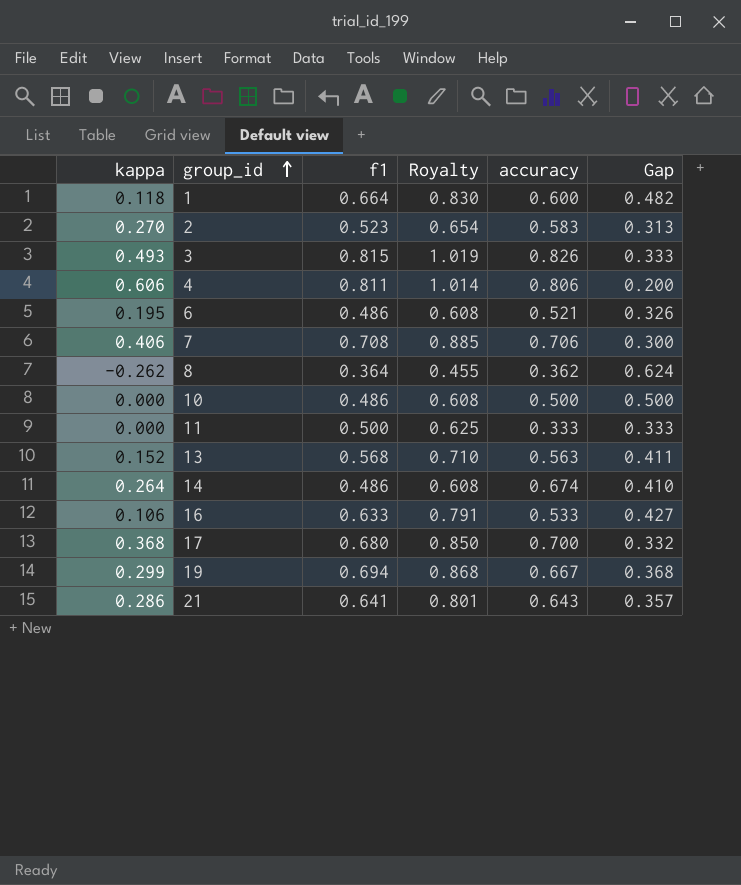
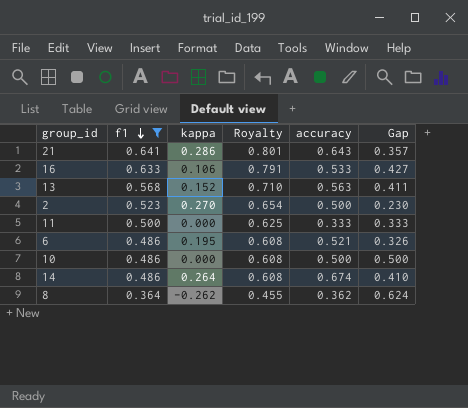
filter: none -> f1 <= 0.641
row order: group_id ascending -> f1 descending
column kappa | position: 1 -> 3
2 | accuracy: 0.583 -> 0.500
2 | Gap: 0.313 -> 0.230

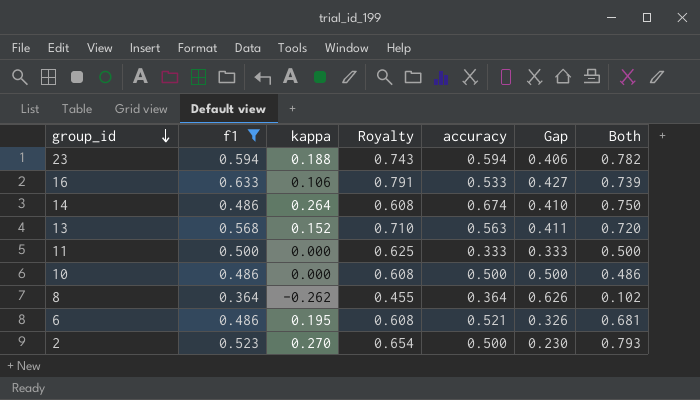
row order: f1 descending -> group_id descending
column Both | formula: none -> [f1] + [kappa]
row 21: 0.641 | 0.286 | 0.801 | 0.643 | 0.357 -> none
row 23: none -> 0.594 | 0.188 | 0.743 | 0.594 | 0.406 | 0.782
8 | accuracy: 0.362 -> 0.364
8 | Gap: 0.624 -> 0.626

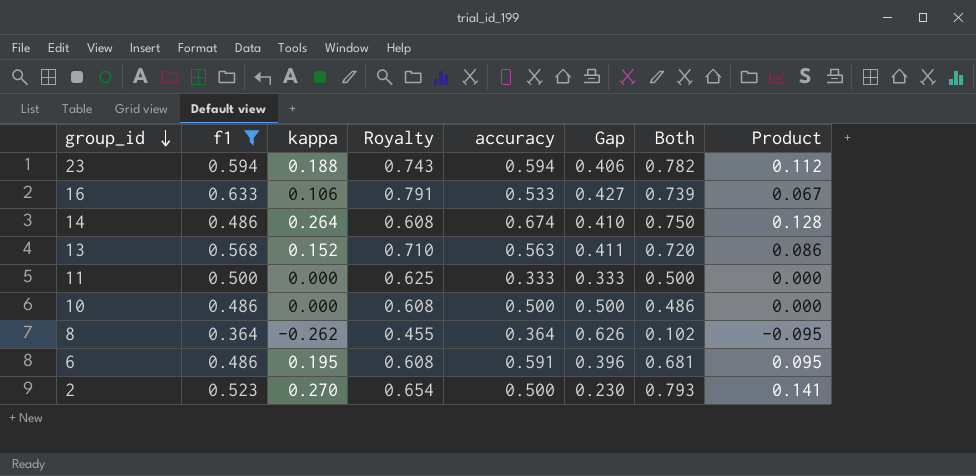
column Product | formula: none -> [f1] * [kappa]
6 | accuracy: 0.521 -> 0.591
6 | Gap: 0.326 -> 0.396

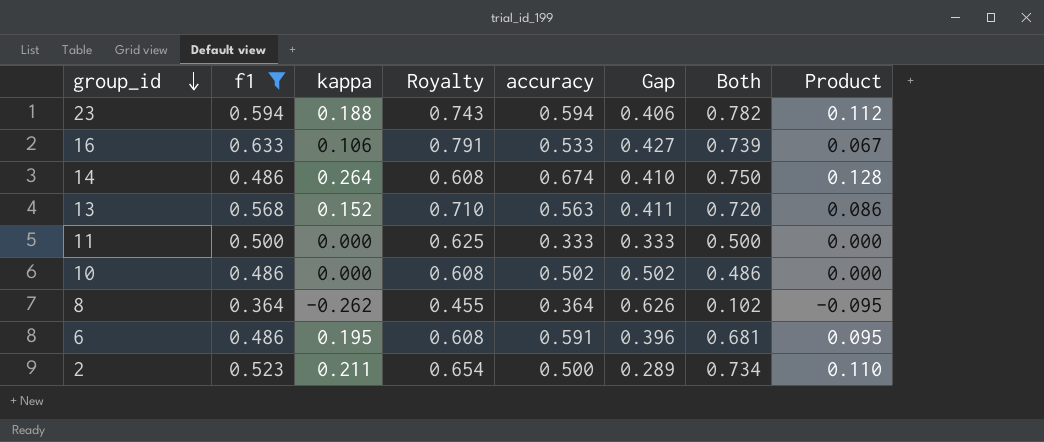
10 | accuracy: 0.500 -> 0.502
10 | Gap: 0.500 -> 0.502
2 | kappa: 0.270 -> 0.211
2 | Gap: 0.230 -> 0.289
2 | Both: 0.793 -> 0.734
2 | Product: 0.141 -> 0.110

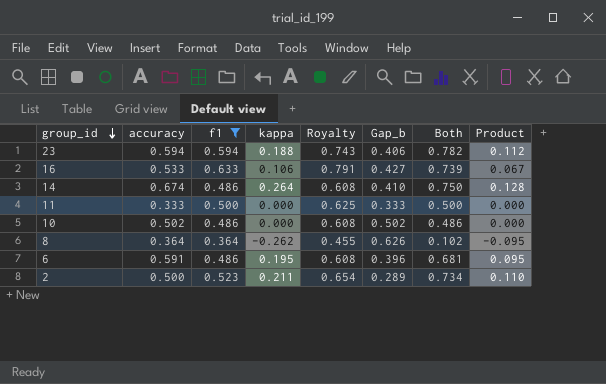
column accuracy | position: 5 -> 2
column name: Gap -> Gap_b
row 13: 0.568 | 0.152 | 0.710 | 0.563 | 0.411 | 0.720 | 0.086 -> none

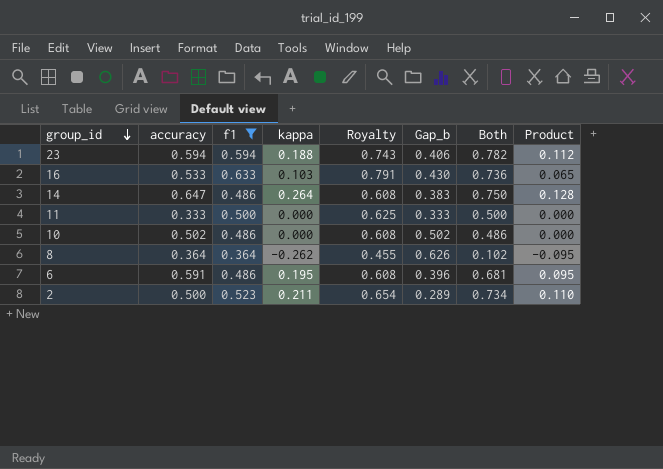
16 | kappa: 0.106 -> 0.103
16 | Gap_b: 0.427 -> 0.430
16 | Both: 0.739 -> 0.736
16 | Product: 0.067 -> 0.065
14 | accuracy: 0.674 -> 0.647
14 | Gap_b: 0.410 -> 0.383

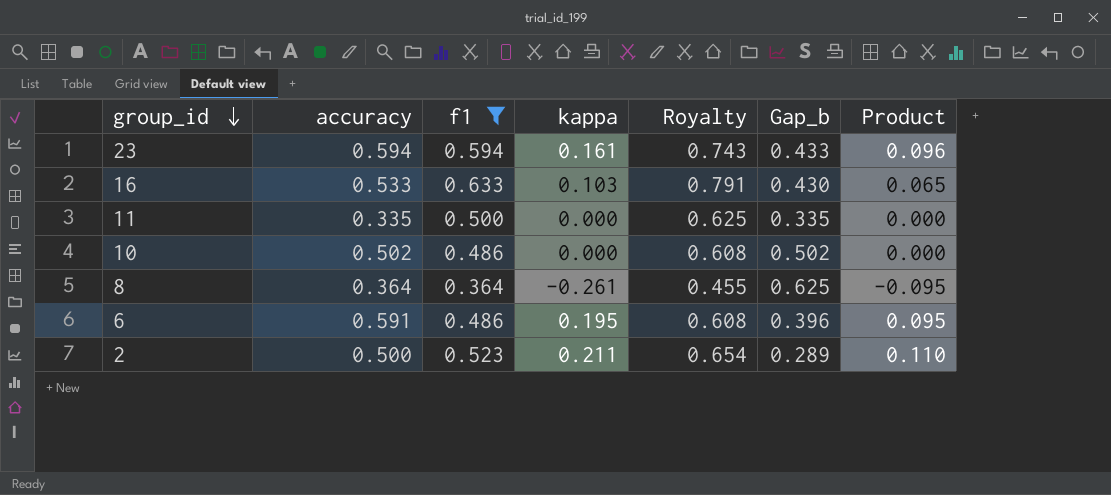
column Both | formula: [f1] + [kappa] -> none
row 14: 0.647 | 0.486 | 0.264 | 0.608 | 0.383 | 0.750 | 0.128 -> none
23 | kappa: 0.188 -> 0.161
23 | Gap_b: 0.406 -> 0.433
23 | Product: 0.112 -> 0.096
11 | accuracy: 0.333 -> 0.335
11 | Gap_b: 0.333 -> 0.335
8 | kappa: -0.262 -> -0.261
8 | Gap_b: 0.626 -> 0.625

